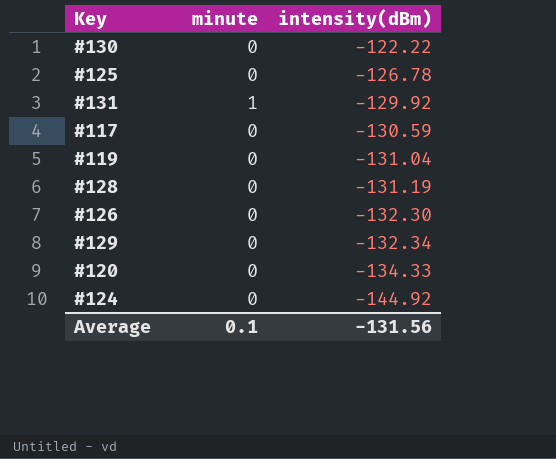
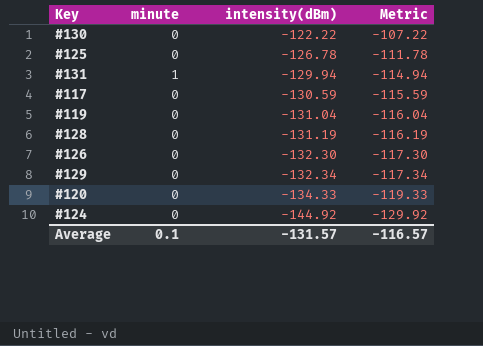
column Metric | formula: none -> [intensity(dBm)] + 15
#131 | intensity(dBm): -129.92 -> -129.94
Average | intensity(dBm): -131.56 -> -131.57

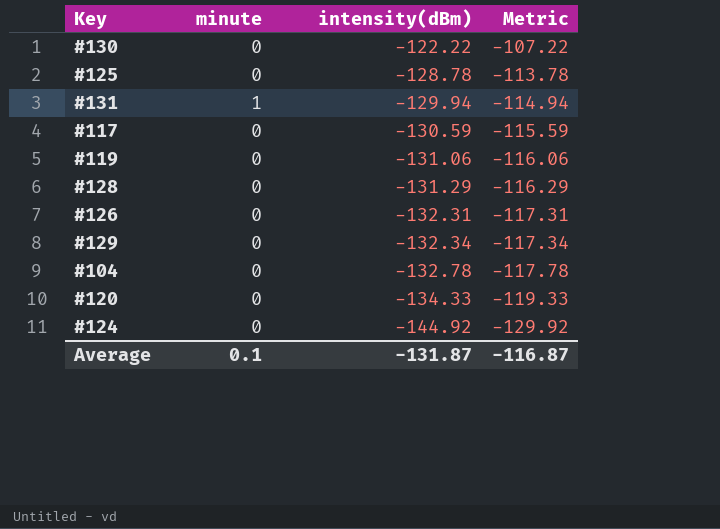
#125 | intensity(dBm): -126.78 -> -128.78
#125 | Metric: -111.78 -> -113.78
#119 | intensity(dBm): -131.04 -> -131.06
#119 | Metric: -116.04 -> -116.06
#128 | intensity(dBm): -131.19 -> -131.29
#128 | Metric: -116.19 -> -116.29
#126 | intensity(dBm): -132.30 -> -132.31
#126 | Metric: -117.30 -> -117.31
row #104: none -> 0 | -132.78 | -117.78
Average | intensity(dBm): -131.57 -> -131.87
Average | Metric: -116.57 -> -116.87

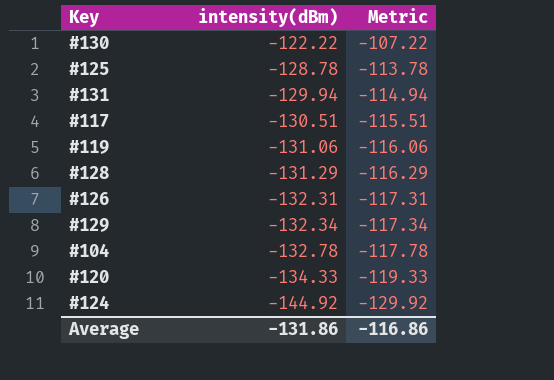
column minute | position: 2 -> none
#117 | intensity(dBm): -130.59 -> -130.51
#117 | Metric: -115.59 -> -115.51
Average | intensity(dBm): -131.87 -> -131.86
Average | Metric: -116.87 -> -116.86

